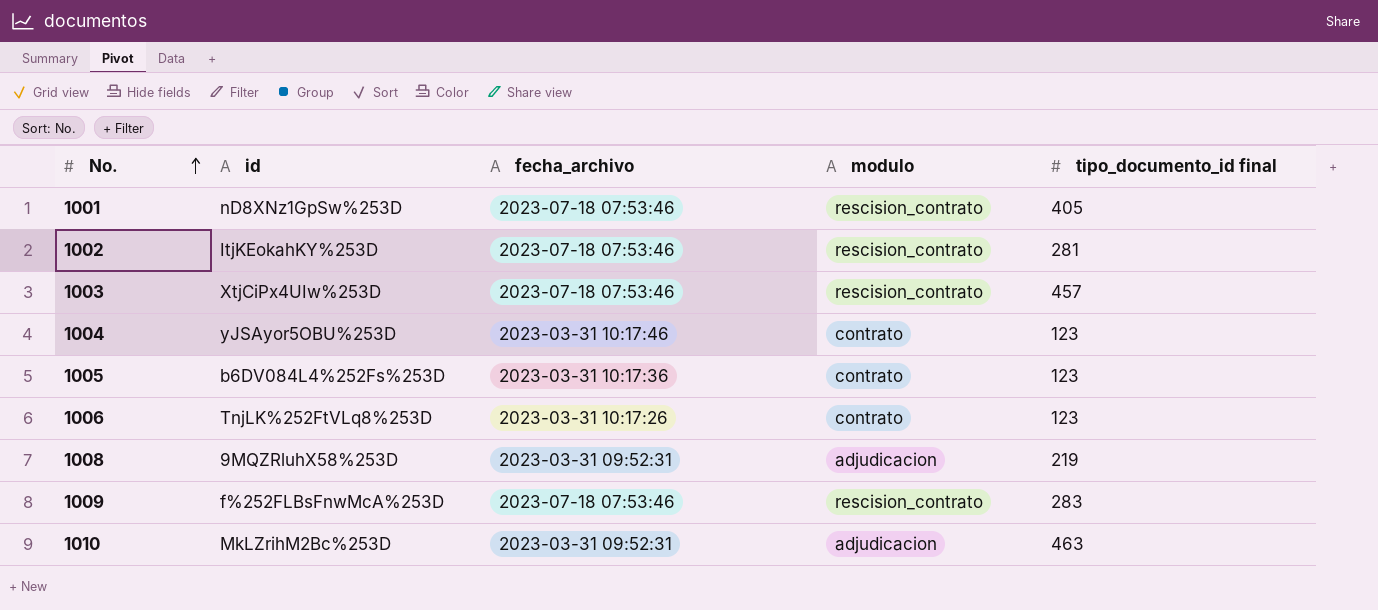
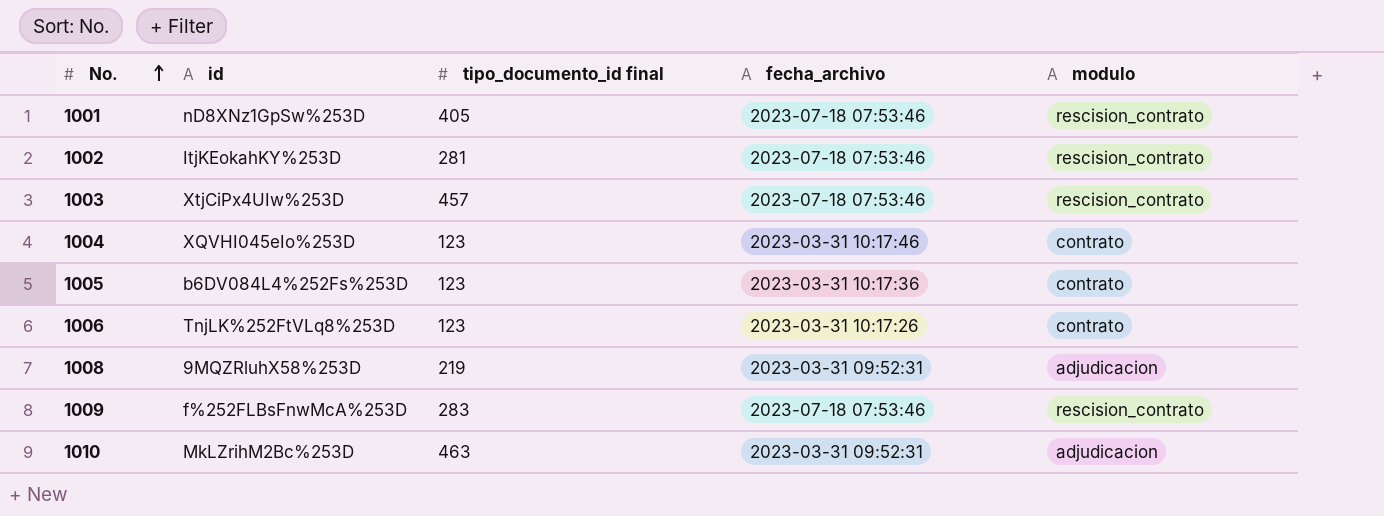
column tipo_documento_id final | position: 5 -> 3
1004 | id: yJSAyor5OBU%253D -> XQVHI045eIo%253D

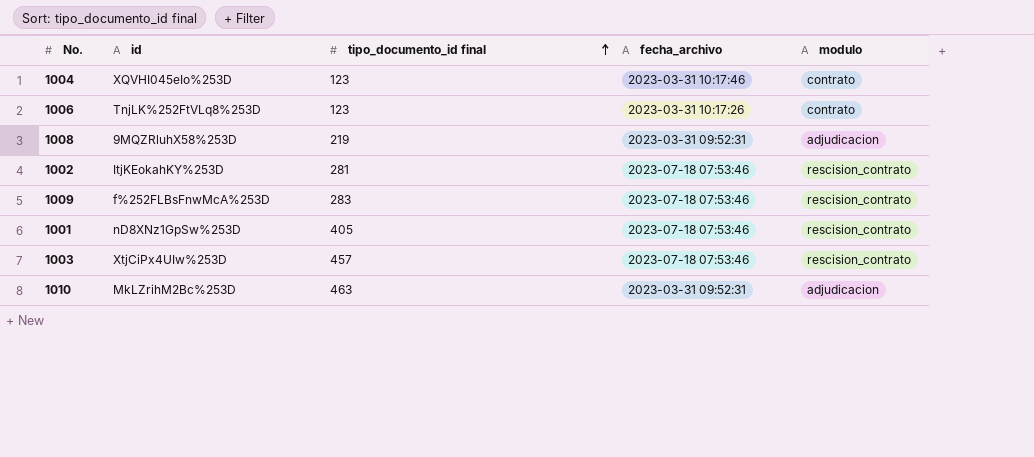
row order: No. ascending -> tipo_documento_id final ascending
row 1005: b6DV084L4%252Fs%253D | 123 | 2023-03-31 10:17:36 | contrato -> none

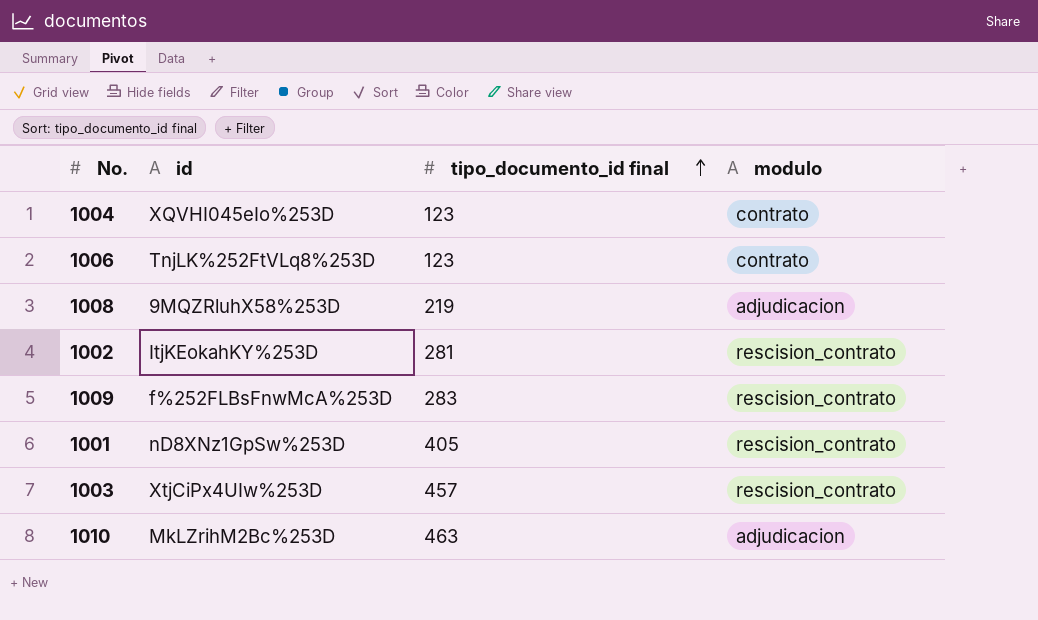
column fecha_archivo | position: 4 -> none

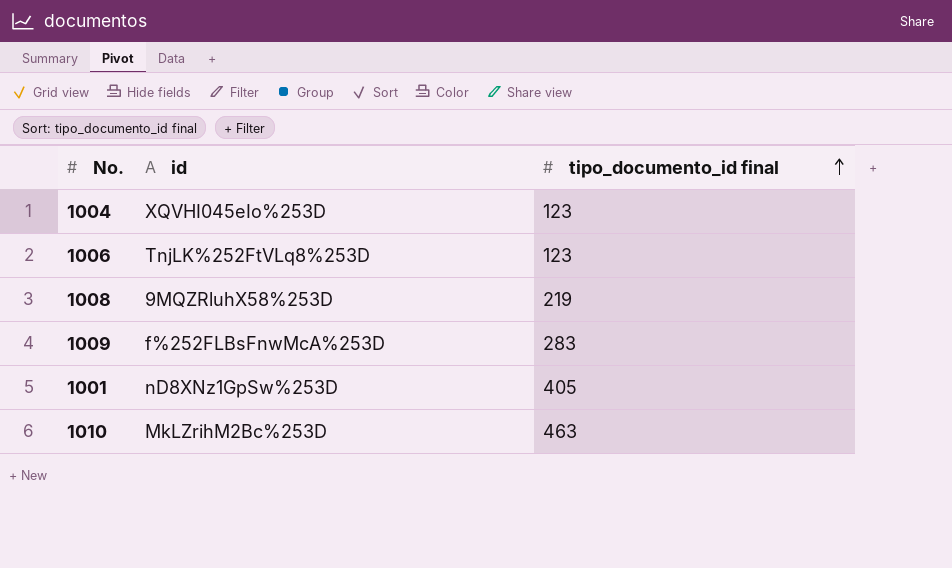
column modulo | position: 4 -> none
row 1002: ItjKEokahKY%253D | 281 | rescision_contrato -> none
row 1003: XtjCiPx4UIw%253D | 457 | rescision_contrato -> none

